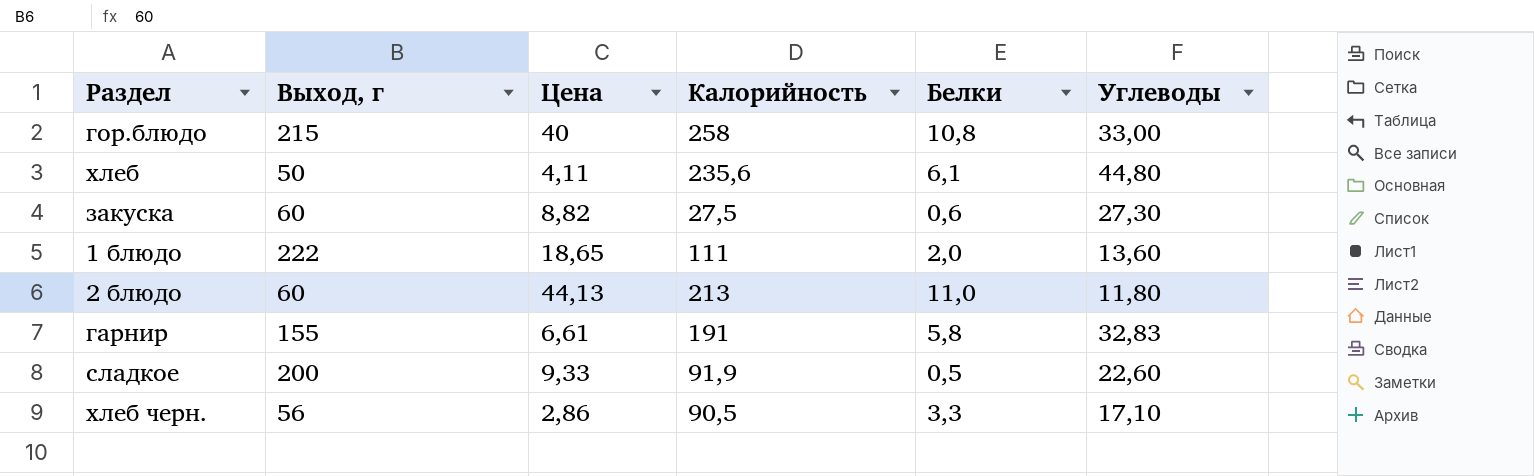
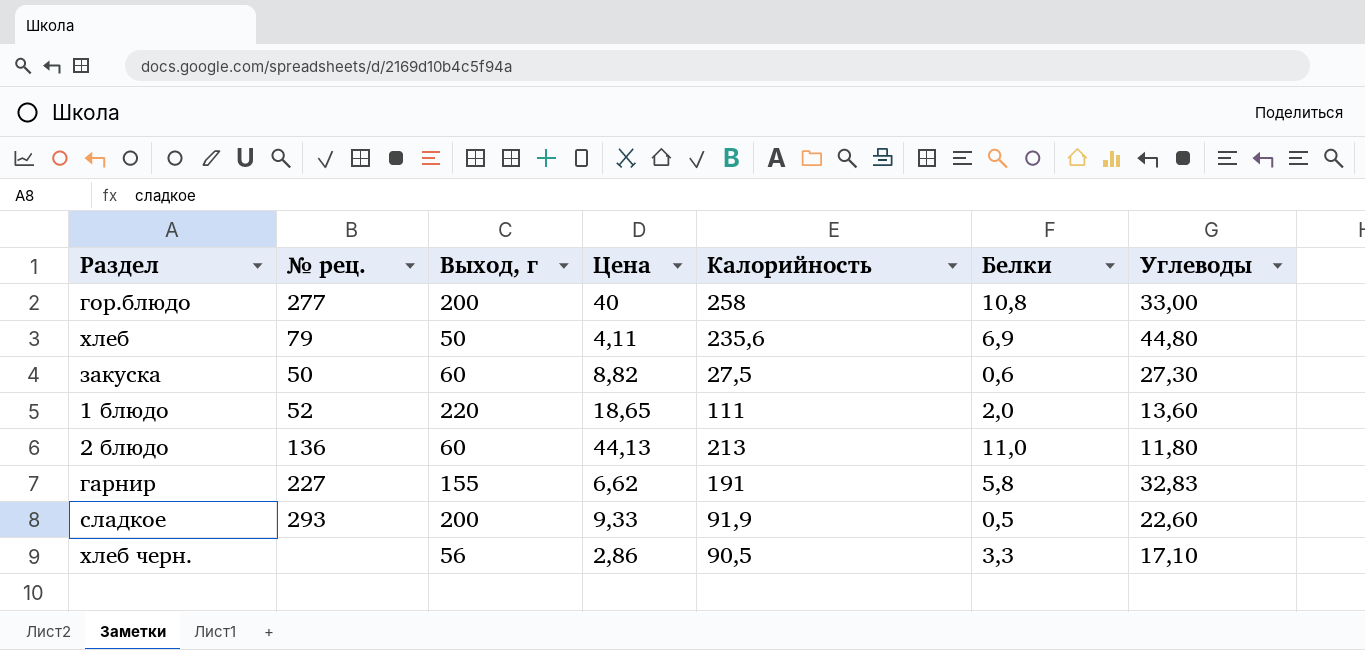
column № рец. | position: none -> 2
гор.блюдо | Выход, г: 215 -> 200
хлеб | Белки: 6,1 -> 6,9
1 блюдо | Выход, г: 222 -> 220
гарнир | Цена: 6,61 -> 6,62

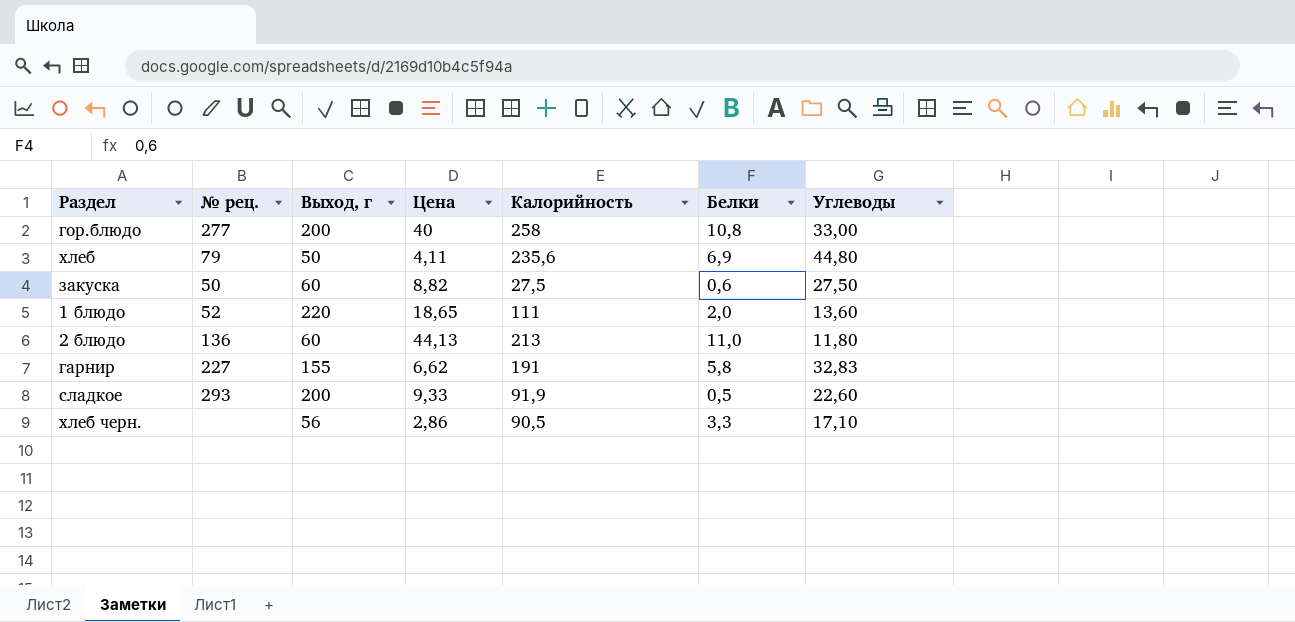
закуска | Углеводы: 27,30 -> 27,50

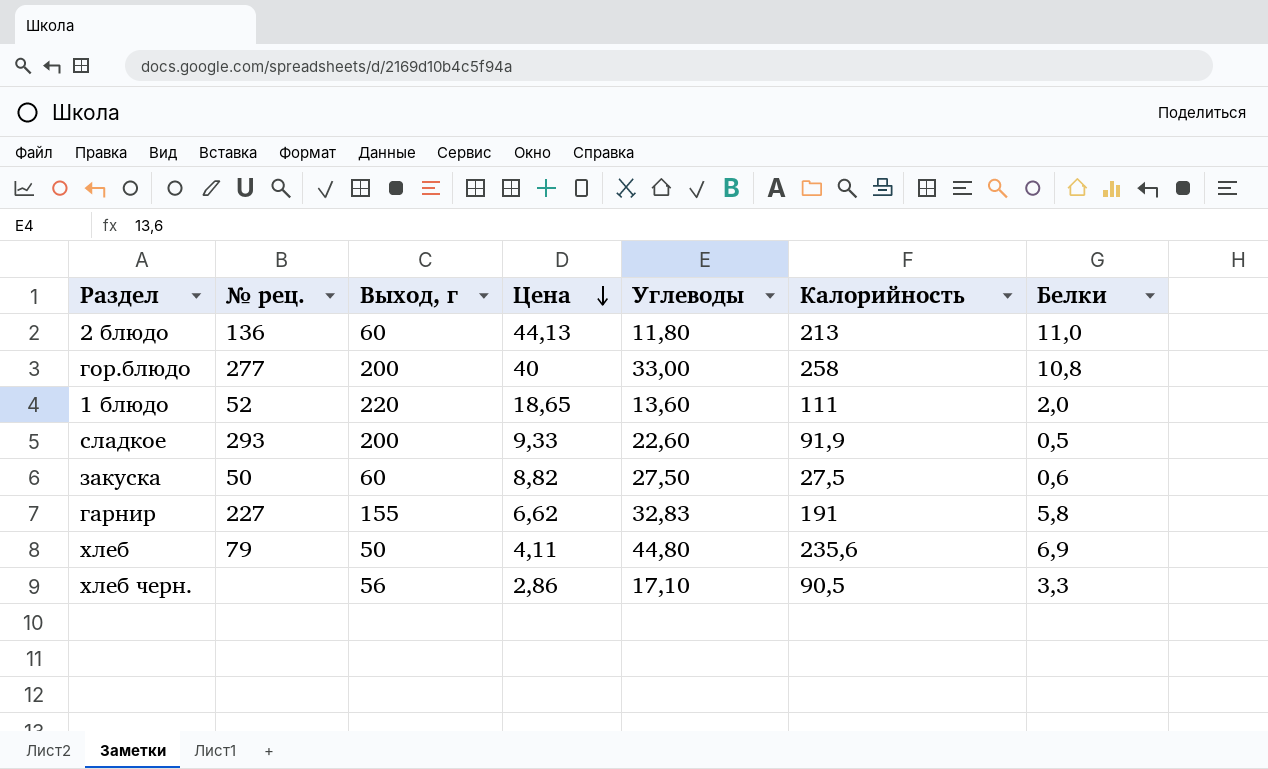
row order: none -> Цена descending
column Углеводы | position: 7 -> 5

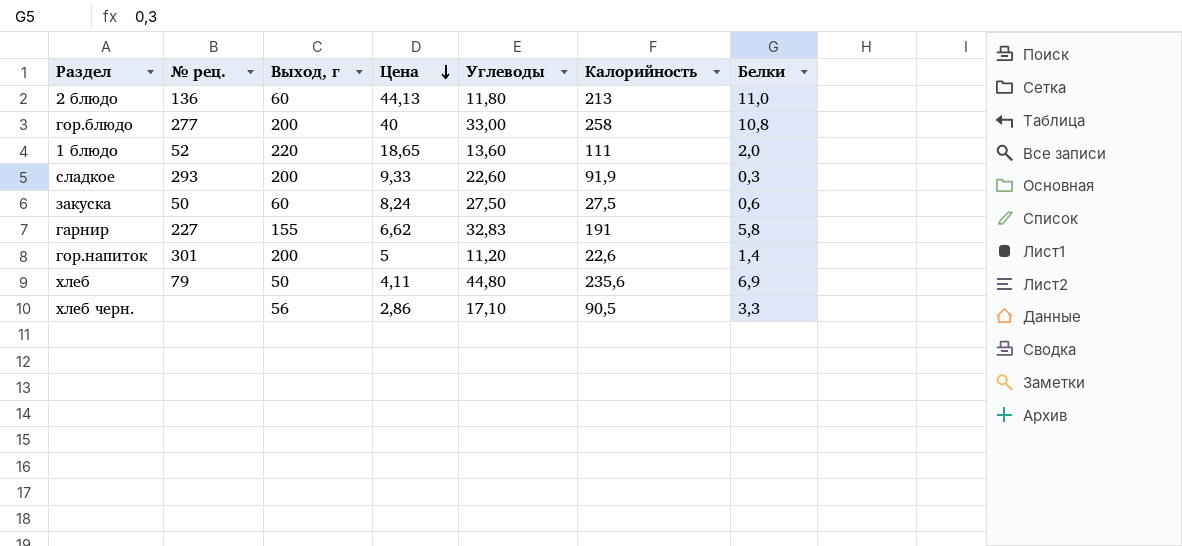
сладкое | Белки: 0,5 -> 0,3
закуска | Цена: 8,82 -> 8,24
row гор.напиток: none -> 301 | 200 | 5 | 11,20 | 22,6 | 1,4

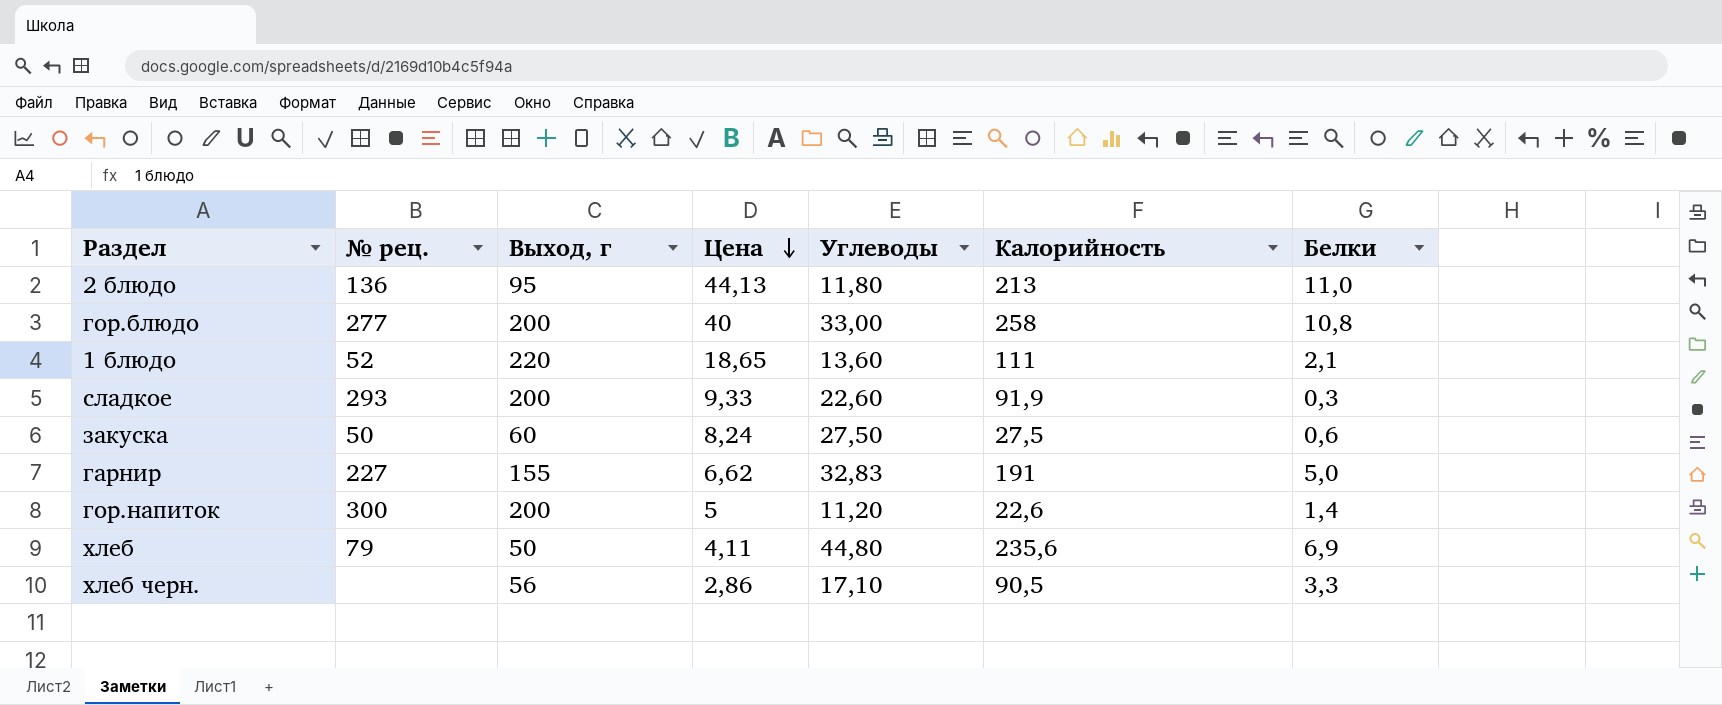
2 блюдо | Выход, г: 60 -> 95
1 блюдо | Белки: 2,0 -> 2,1
гарнир | Белки: 5,8 -> 5,0
гор.напиток | № рец.: 301 -> 300

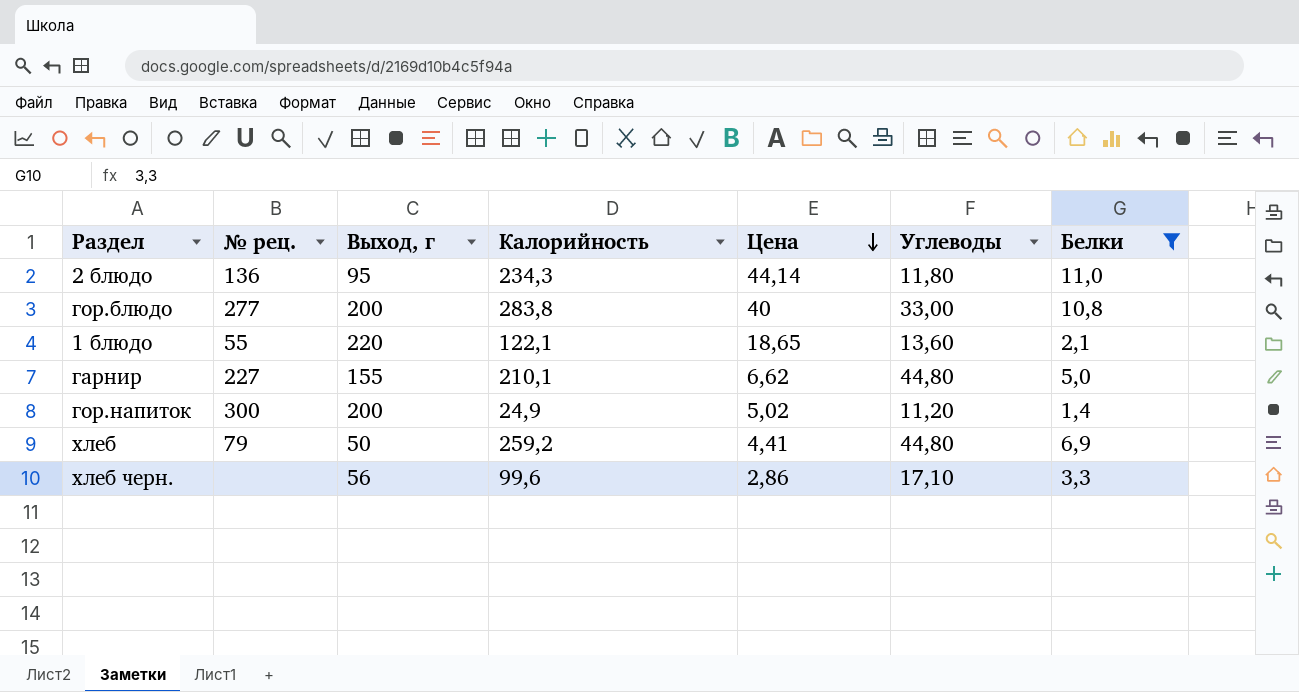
filter: none -> Белки >= 1,4
column Калорийность | position: 6 -> 4
2 блюдо | Калорийность: 213 -> 234,3
2 блюдо | Цена: 44,13 -> 44,14
гор.блюдо | Калорийность: 258 -> 283,8
1 блюдо | № рец.: 52 -> 55
1 блюдо | Калорийность: 111 -> 122,1
гарнир | Калорийность: 191 -> 210,1
гарнир | Углеводы: 32,83 -> 44,80
гор.напиток | Калорийность: 22,6 -> 24,9
гор.напиток | Цена: 5 -> 5,02
хлеб | Калорийность: 235,6 -> 259,2
хлеб | Цена: 4,11 -> 4,41
хлеб черн. | Калорийность: 90,5 -> 99,6

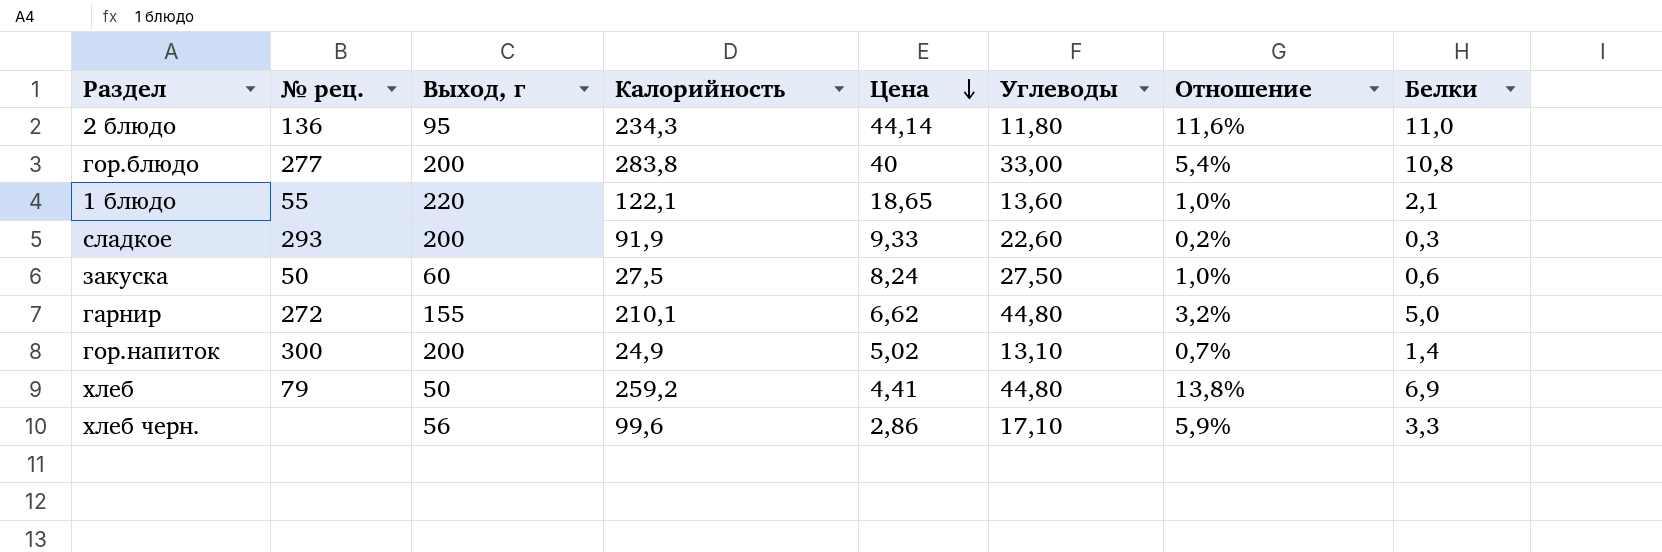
filter: Белки >= 1,4 -> none
column Отношение | formula: none -> [Белки] / [Выход, г]
гарнир | № рец.: 227 -> 272
гор.напиток | Углеводы: 11,20 -> 13,10

